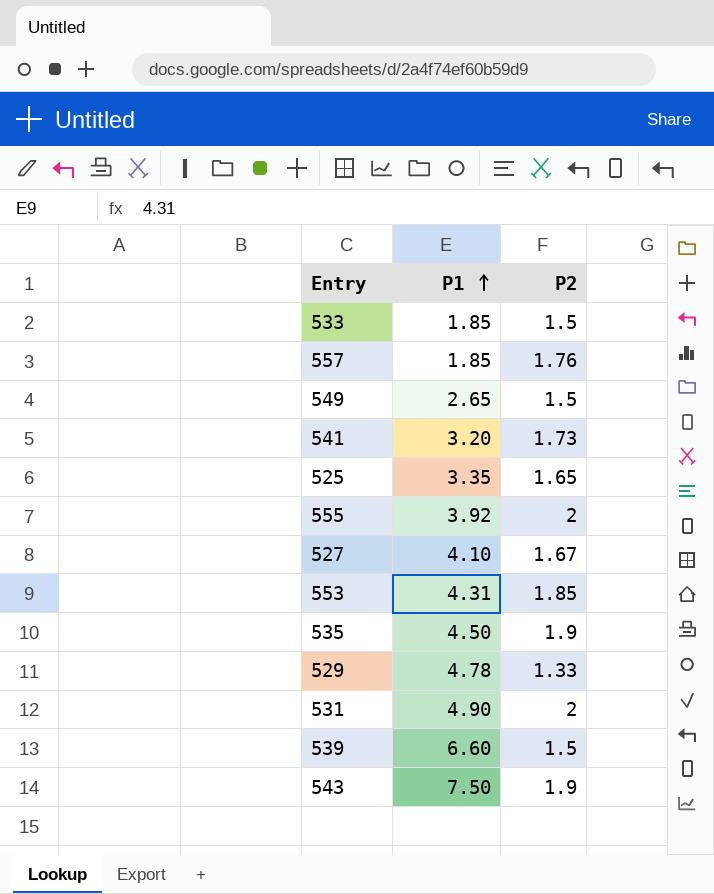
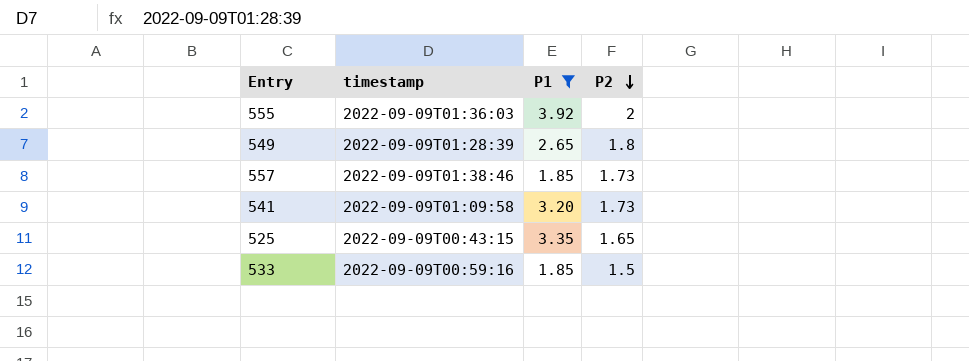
filter: none -> P1 <= 3.92
row order: P1 ascending -> P2 descending
column timestamp | position: none -> 2
549 | P2: 1.5 -> 1.8
557 | P2: 1.76 -> 1.73

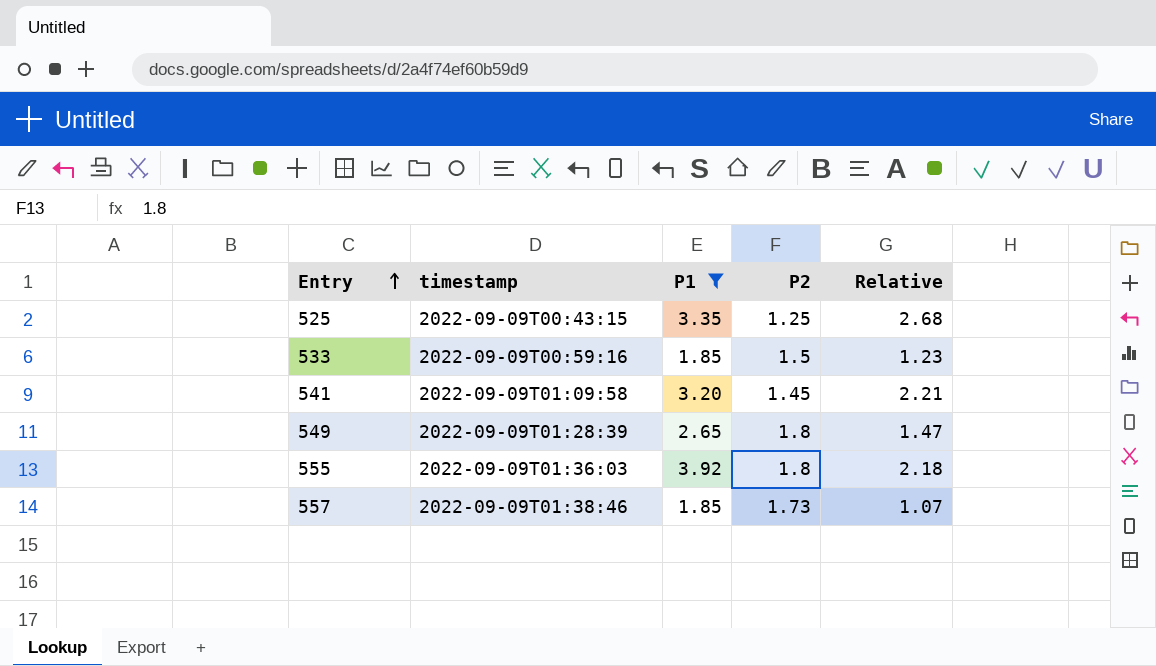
row order: P2 descending -> Entry ascending
column Relative | formula: none -> [P1] / [P2]
525 | P2: 1.65 -> 1.25
541 | P2: 1.73 -> 1.45
555 | P2: 2 -> 1.8

